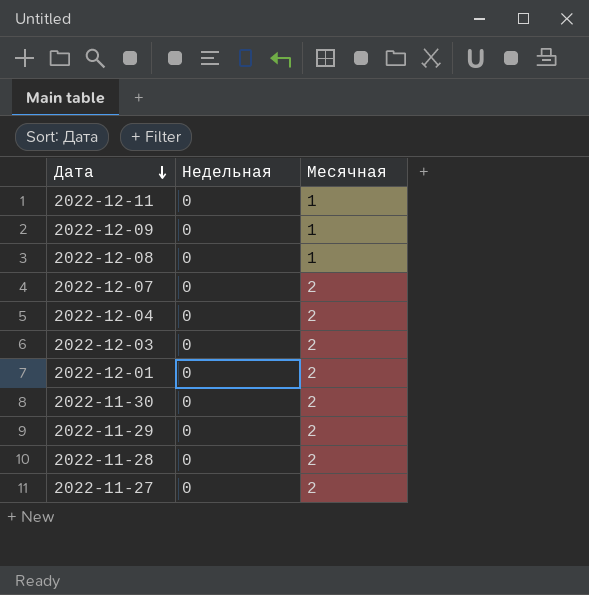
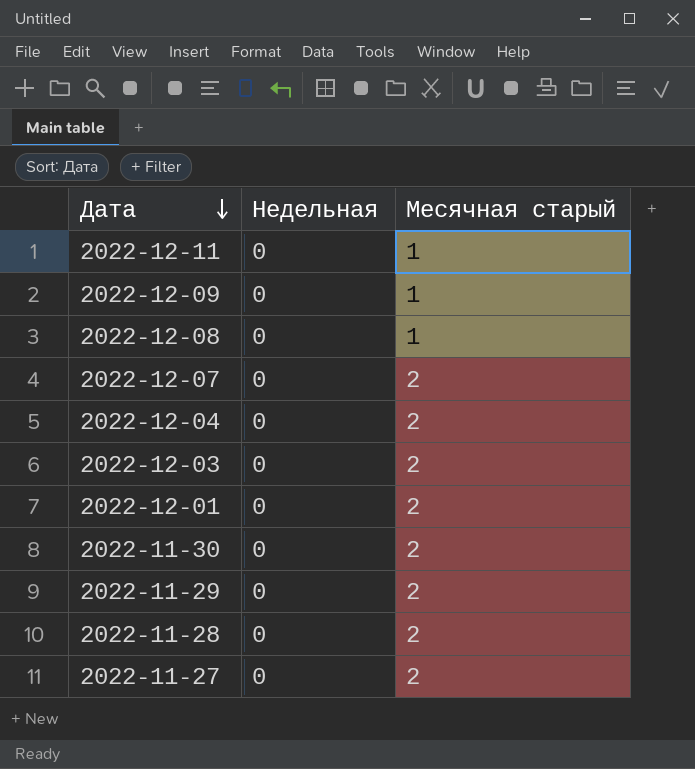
column name: Месячная -> Месячная старый

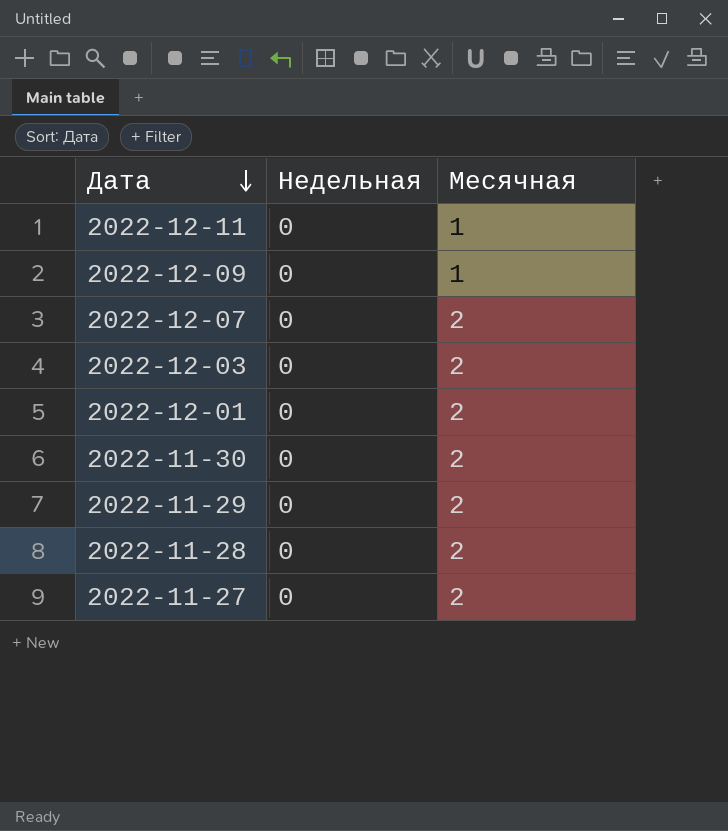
column name: Месячная старый -> Месячная
row 2022-12-08: 0 | 1 -> none
row 2022-12-04: 0 | 2 -> none

